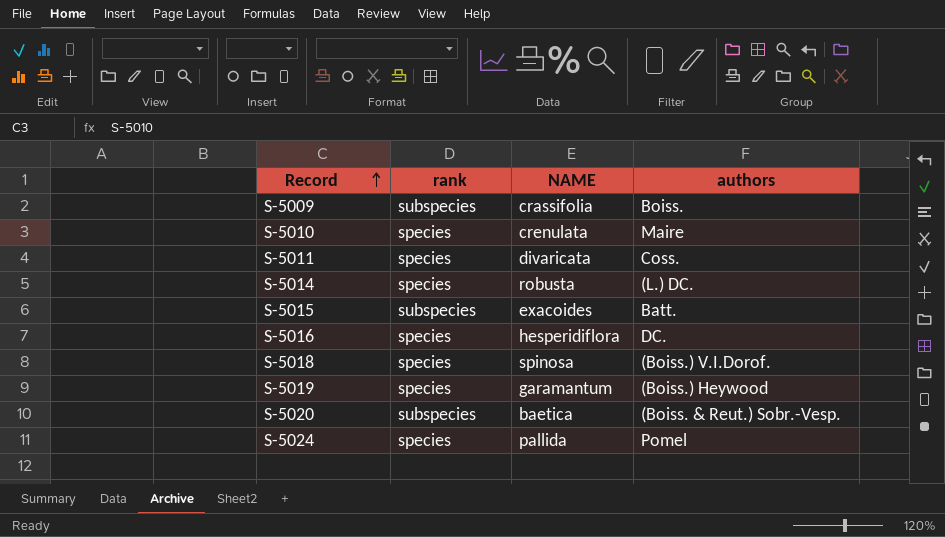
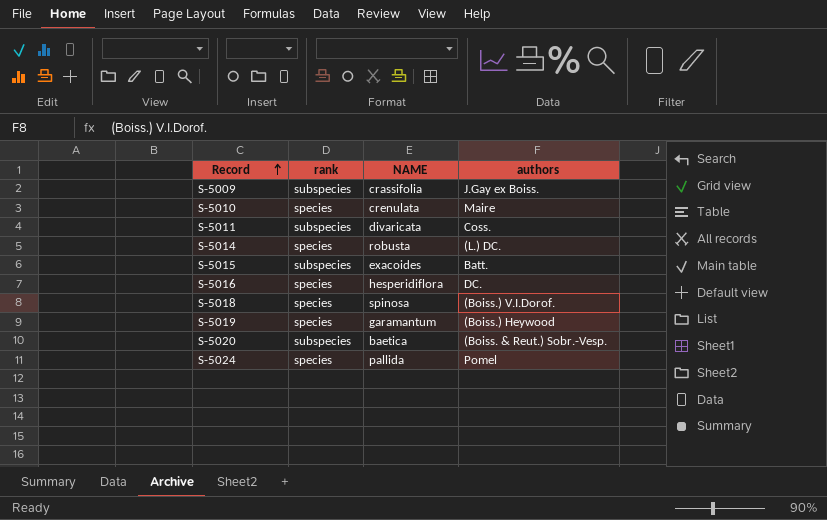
S-5009 | authors: Boiss. -> J.Gay ex Boiss.
S-5011 | rank: species -> subspecies

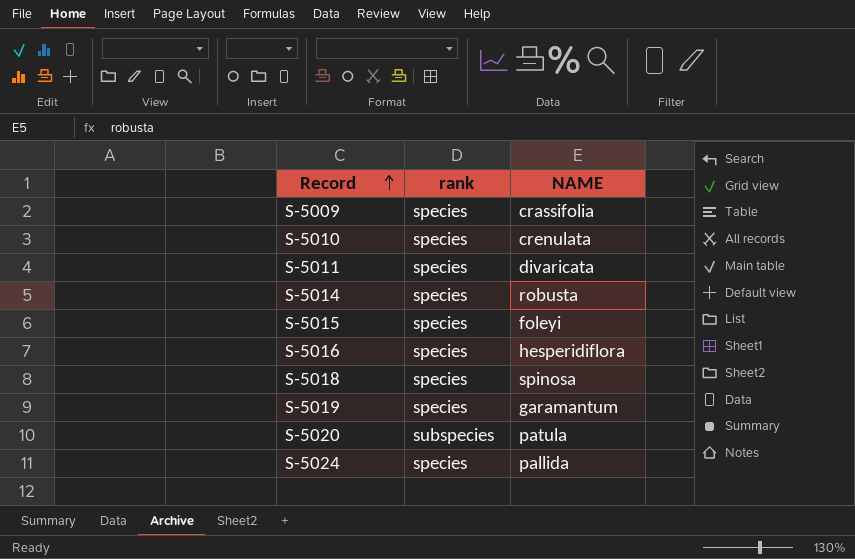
column authors | position: 4 -> none
S-5009 | rank: subspecies -> species
S-5011 | rank: subspecies -> species
S-5015 | rank: subspecies -> species
S-5015 | NAME: exacoides -> foleyi
S-5020 | NAME: baetica -> patula

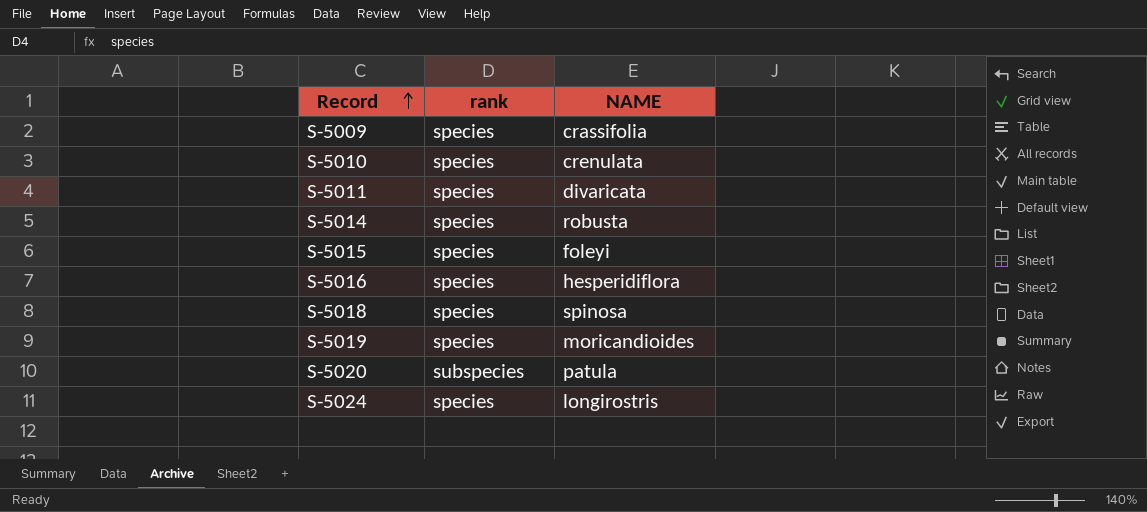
S-5019 | NAME: garamantum -> moricandioides
S-5024 | NAME: pallida -> longirostris

